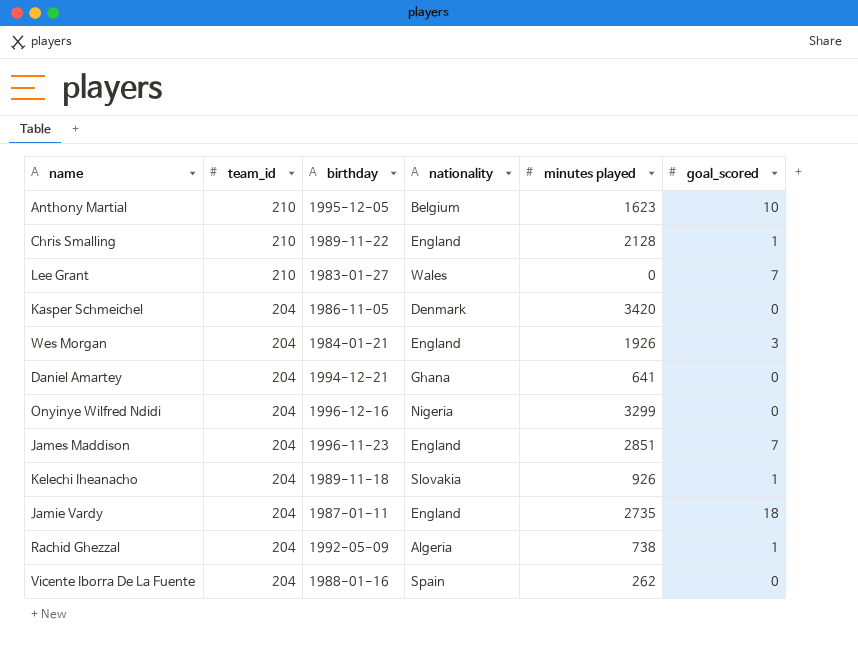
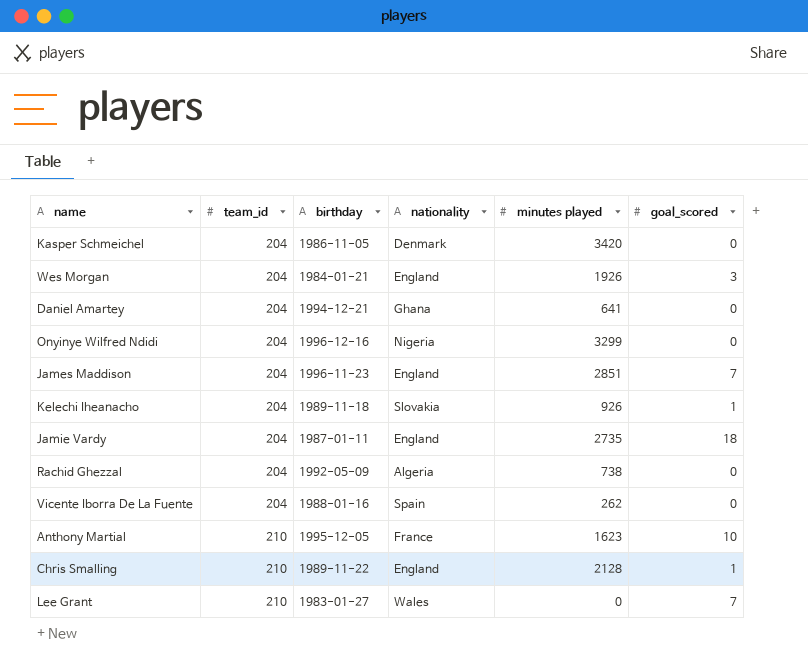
row order: team_id descending -> team_id ascending
Rachid Ghezzal | goal_scored: 1 -> 0
Anthony Martial | nationality: Belgium -> France

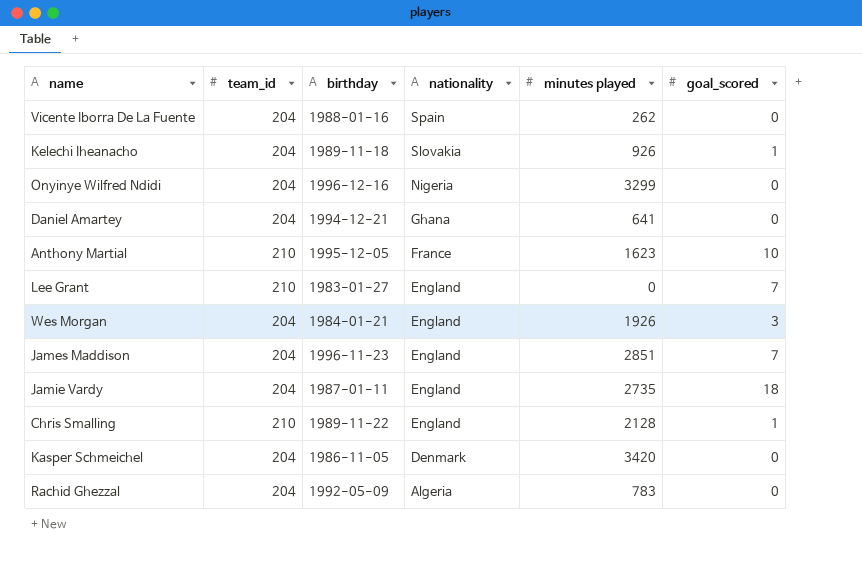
row order: team_id ascending -> nationality descending
Lee Grant | nationality: Wales -> England
Rachid Ghezzal | minutes played: 738 -> 783

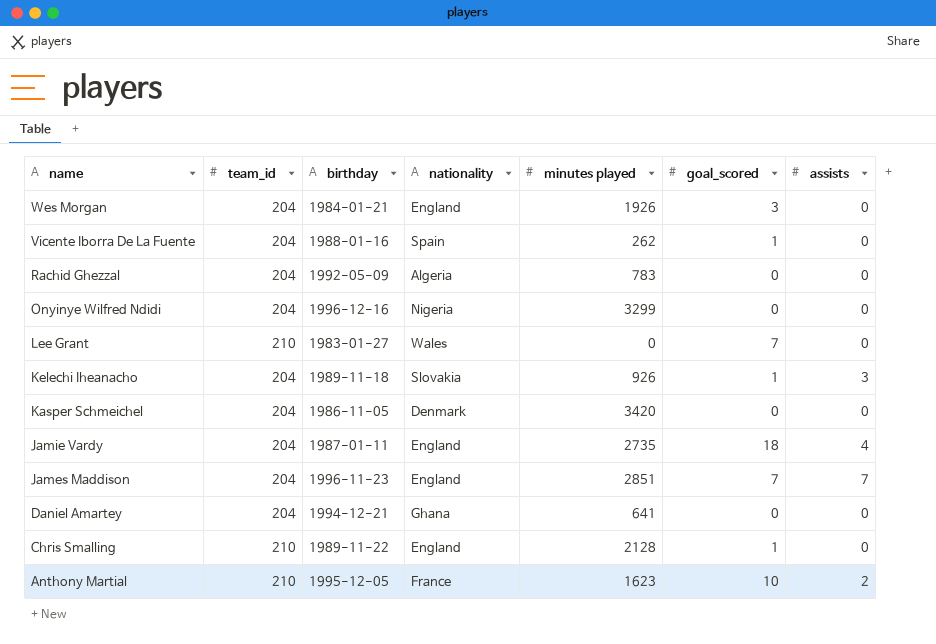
row order: nationality descending -> name descending
column assists | position: none -> 7
Vicente Iborra De La Fuente | goal_scored: 0 -> 1
Lee Grant | nationality: England -> Wales

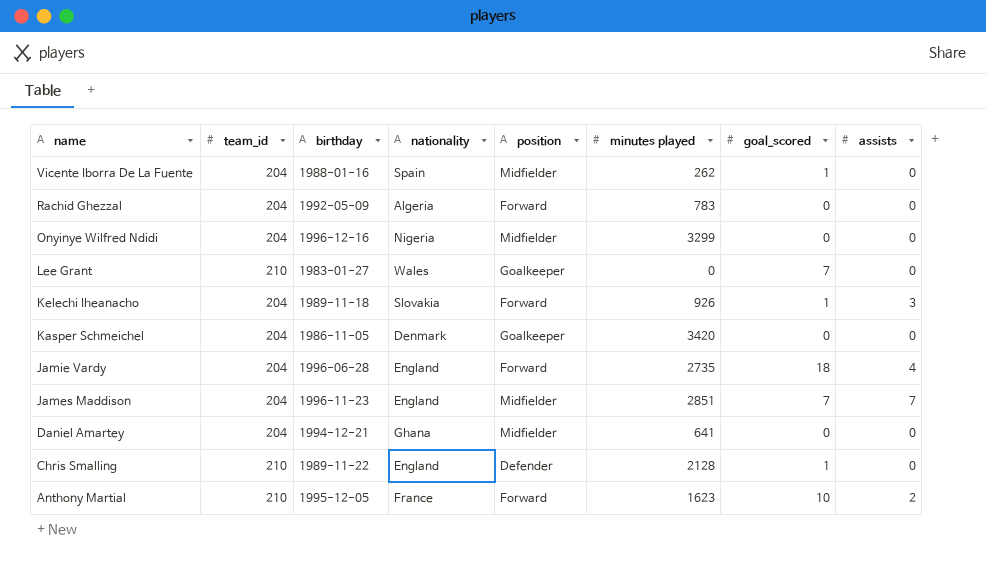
column position | position: none -> 5
row Wes Morgan: 204 | 1984-01-21 | England | 1926 | 3 | 0 -> none
Jamie Vardy | birthday: 1987-01-11 -> 1996-06-28

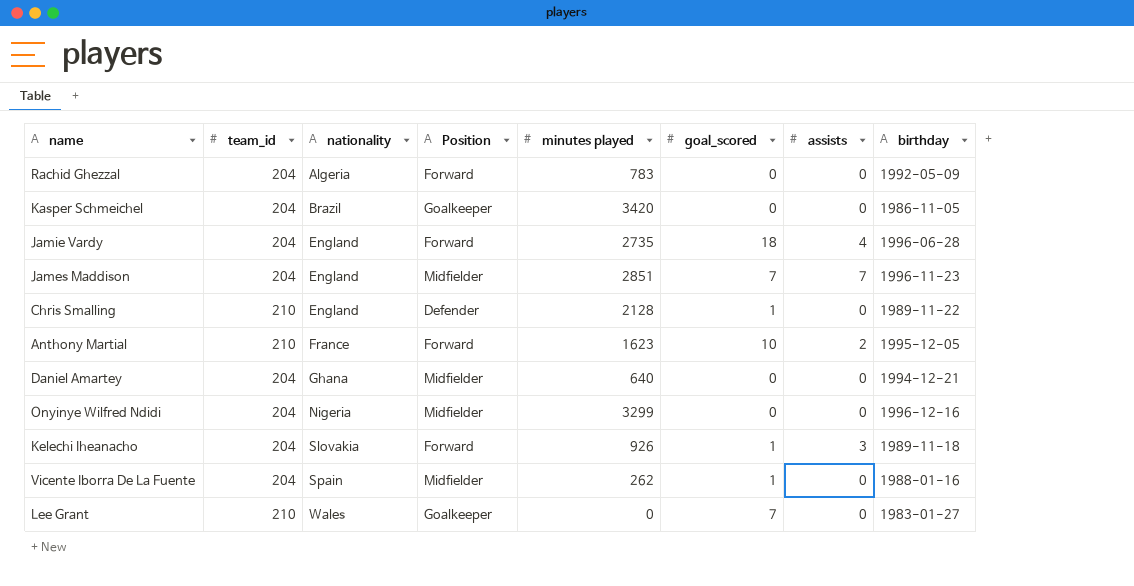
row order: name descending -> nationality ascending
column name: position -> Position
column birthday | position: 3 -> 8
Kasper Schmeichel | nationality: Denmark -> Brazil
Daniel Amartey | minutes played: 641 -> 640

